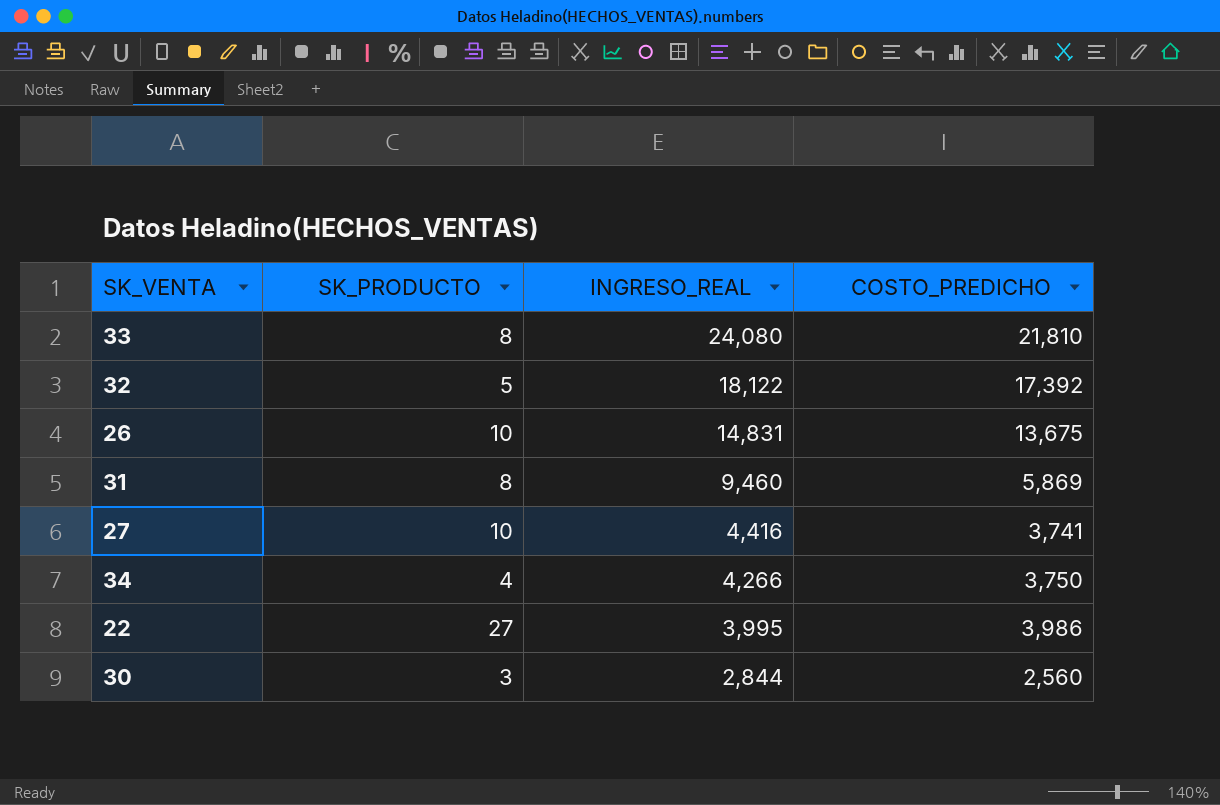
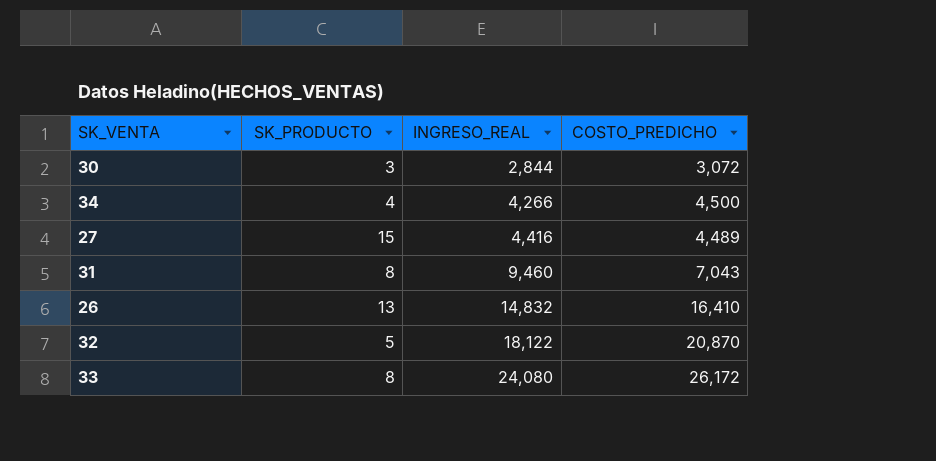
row order: INGRESO_REAL descending -> INGRESO_REAL ascending
row 22: 27 | 3,995 | 3,986 -> none
30 | COSTO_PREDICHO: 2,560 -> 3,072
34 | COSTO_PREDICHO: 3,750 -> 4,500
27 | SK_PRODUCTO: 10 -> 15
27 | COSTO_PREDICHO: 3,741 -> 4,489
31 | COSTO_PREDICHO: 5,869 -> 7,043
26 | SK_PRODUCTO: 10 -> 13
26 | INGRESO_REAL: 14,831 -> 14,832
26 | COSTO_PREDICHO: 13,675 -> 16,410
32 | COSTO_PREDICHO: 17,392 -> 20,870
33 | COSTO_PREDICHO: 21,810 -> 26,172

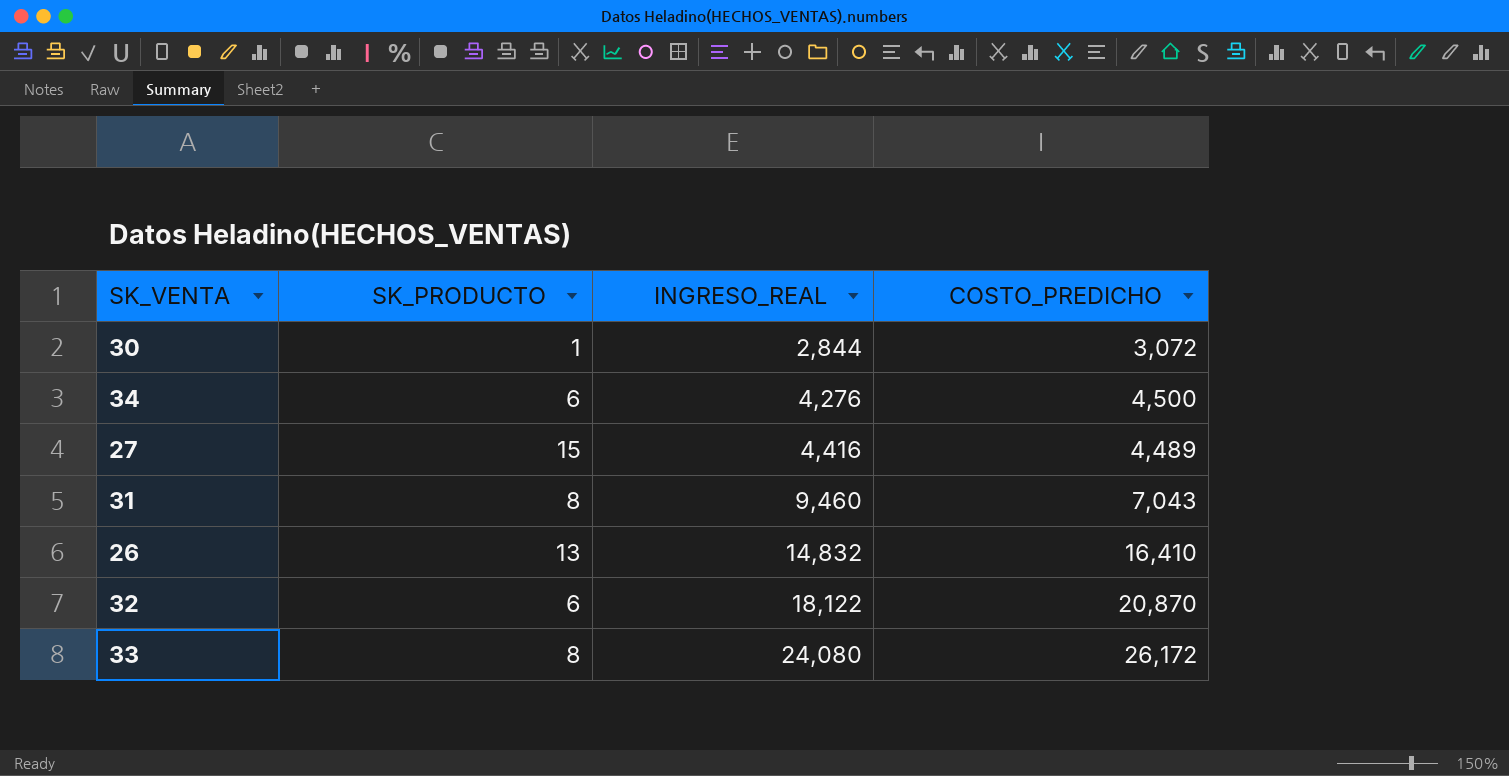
30 | SK_PRODUCTO: 3 -> 1
34 | SK_PRODUCTO: 4 -> 6
34 | INGRESO_REAL: 4,266 -> 4,276
32 | SK_PRODUCTO: 5 -> 6

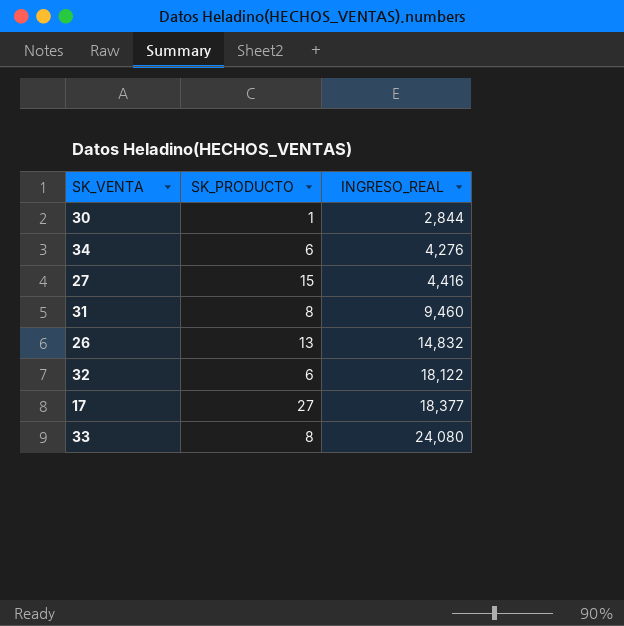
column COSTO_PREDICHO | position: 4 -> none
row 17: none -> 27 | 18,377

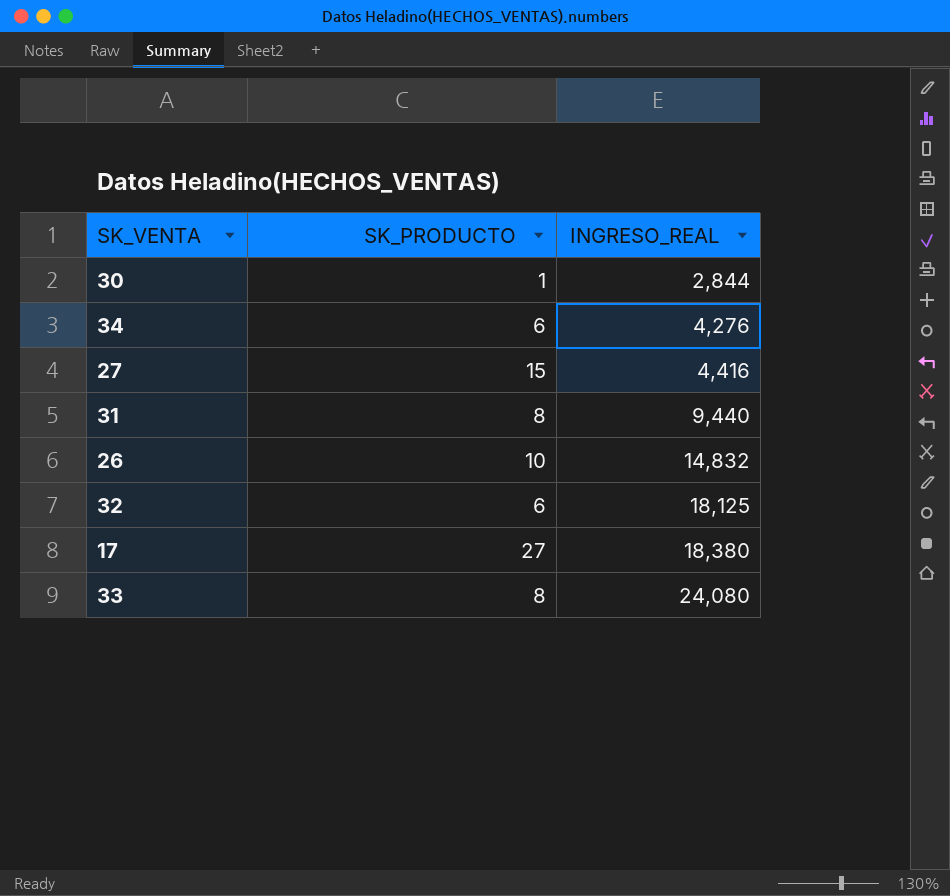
31 | INGRESO_REAL: 9,460 -> 9,440
26 | SK_PRODUCTO: 13 -> 10
32 | INGRESO_REAL: 18,122 -> 18,125
17 | INGRESO_REAL: 18,377 -> 18,380

